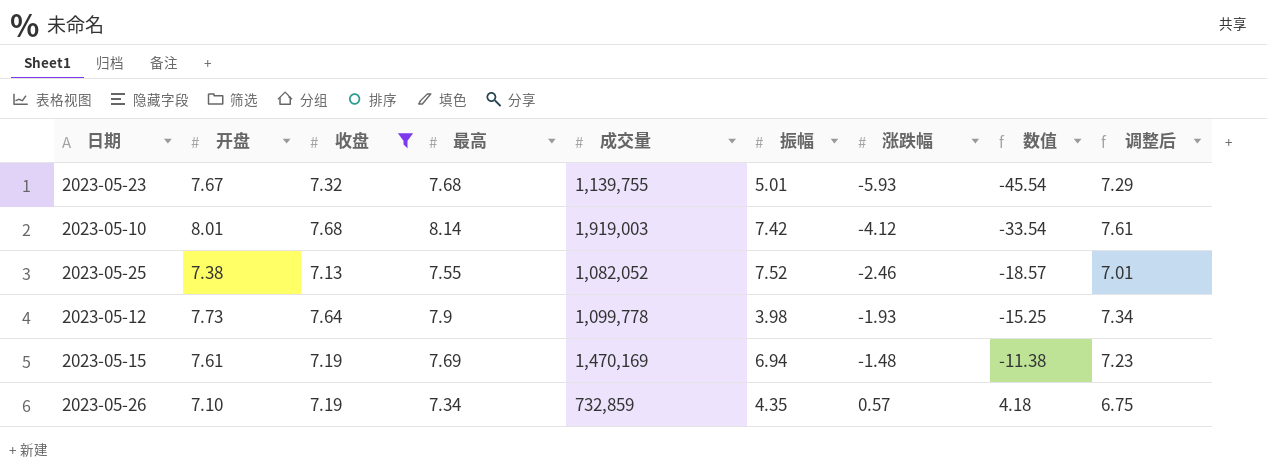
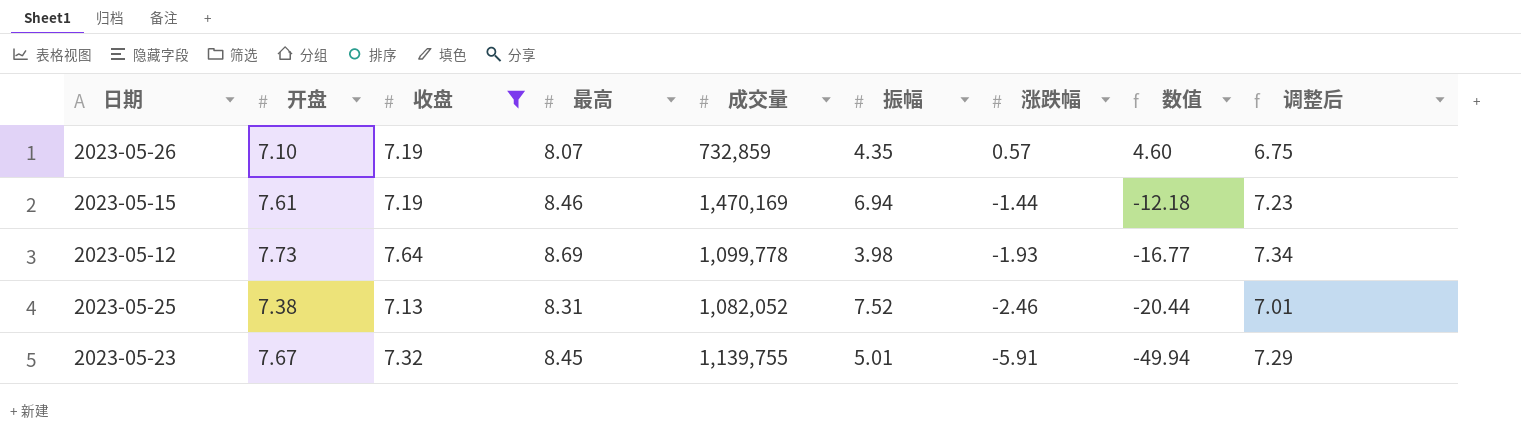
row order: 涨跌幅 ascending -> 涨跌幅 descending
row 2023-05-10: 8.01 | 7.68 | 8.14 | 1,919,003 | 7.42 | -4.12 | -33.54 | 7.61 -> none
2023-05-26 | 最高: 7.34 -> 8.07
2023-05-26 | 数值: 4.18 -> 4.60
2023-05-15 | 最高: 7.69 -> 8.46
2023-05-15 | 涨跌幅: -1.48 -> -1.44
2023-05-15 | 数值: -11.38 -> -12.18
2023-05-12 | 最高: 7.9 -> 8.69
2023-05-12 | 数值: -15.25 -> -16.77
2023-05-25 | 最高: 7.55 -> 8.31
2023-05-25 | 数值: -18.57 -> -20.44
2023-05-23 | 最高: 7.68 -> 8.45
2023-05-23 | 涨跌幅: -5.93 -> -5.91
2023-05-23 | 数值: -45.54 -> -49.94

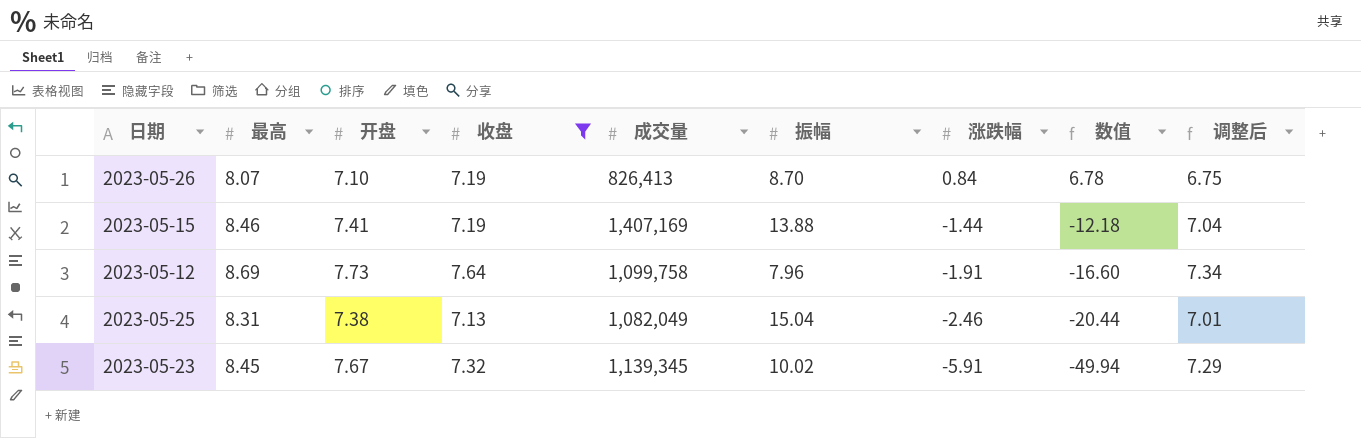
column 最高 | position: 4 -> 2
2023-05-26 | 成交量: 732,859 -> 826,413
2023-05-26 | 振幅: 4.35 -> 8.70
2023-05-26 | 涨跌幅: 0.57 -> 0.84
2023-05-26 | 数值: 4.60 -> 6.78
2023-05-15 | 开盘: 7.61 -> 7.41
2023-05-15 | 成交量: 1,470,169 -> 1,407,169
2023-05-15 | 振幅: 6.94 -> 13.88
2023-05-15 | 调整后: 7.23 -> 7.04
2023-05-12 | 成交量: 1,099,778 -> 1,099,758
2023-05-12 | 振幅: 3.98 -> 7.96
2023-05-12 | 涨跌幅: -1.93 -> -1.91
2023-05-12 | 数值: -16.77 -> -16.60
2023-05-25 | 成交量: 1,082,052 -> 1,082,049
2023-05-25 | 振幅: 7.52 -> 15.04
2023-05-23 | 成交量: 1,139,755 -> 1,139,345
2023-05-23 | 振幅: 5.01 -> 10.02

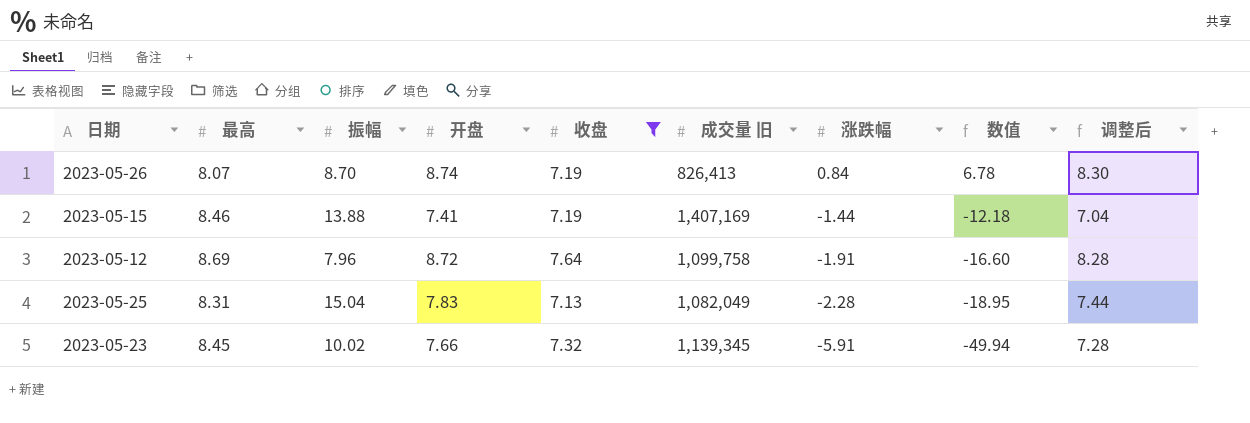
column 振幅 | position: 6 -> 3
column name: 成交量 -> 成交量 旧
2023-05-26 | 开盘: 7.10 -> 8.74
2023-05-26 | 调整后: 6.75 -> 8.30
2023-05-12 | 开盘: 7.73 -> 8.72
2023-05-12 | 调整后: 7.34 -> 8.28
2023-05-25 | 开盘: 7.38 -> 7.83
2023-05-25 | 涨跌幅: -2.46 -> -2.28
2023-05-25 | 数值: -20.44 -> -18.95
2023-05-25 | 调整后: 7.01 -> 7.44
2023-05-23 | 开盘: 7.67 -> 7.66
2023-05-23 | 调整后: 7.29 -> 7.28

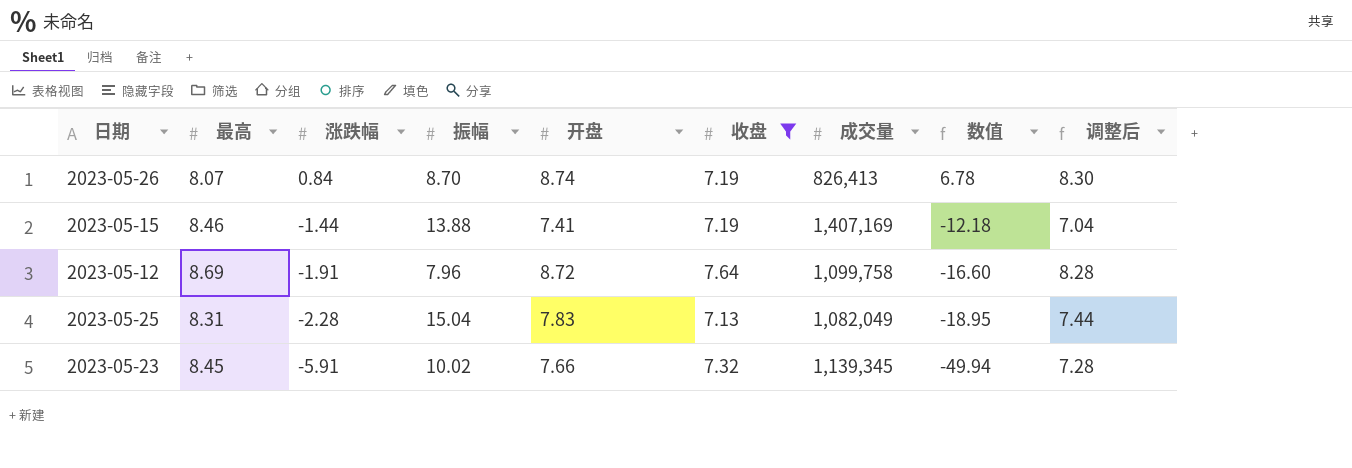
column 涨跌幅 | position: 7 -> 3
column name: 成交量 旧 -> 成交量

